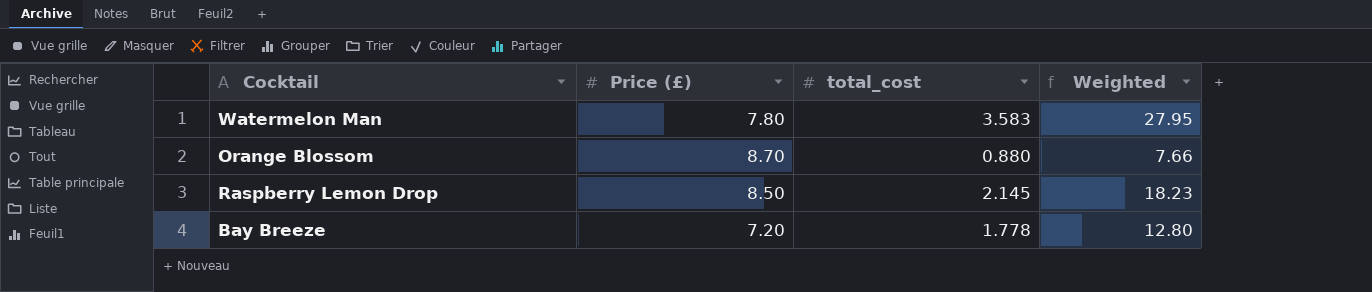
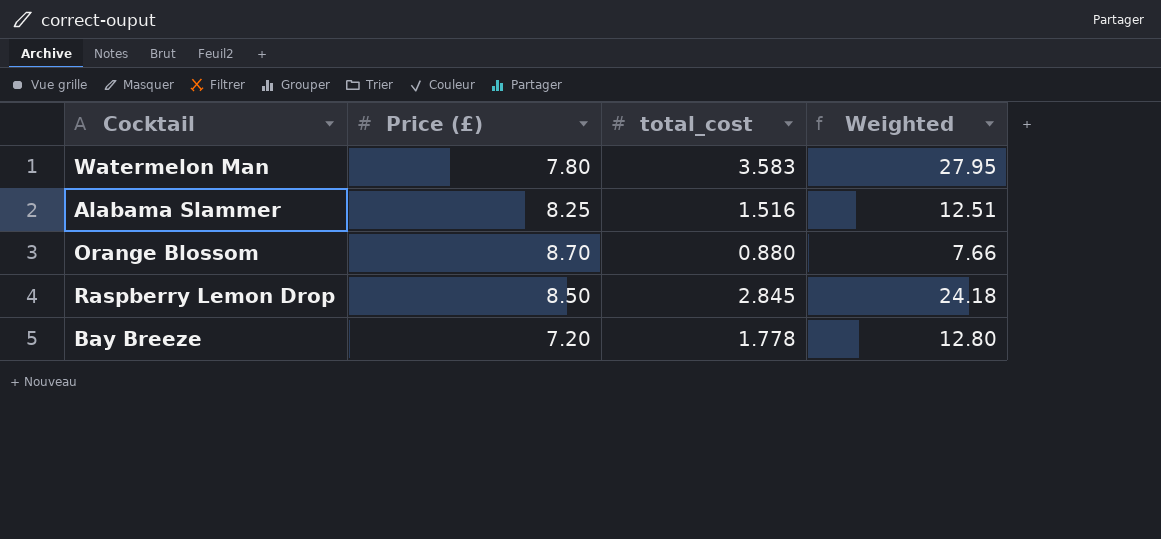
row Alabama Slammer: none -> 8.25 | 1.516 | 12.51
Raspberry Lemon Drop | total_cost: 2.145 -> 2.845
Raspberry Lemon Drop | Weighted: 18.23 -> 24.18

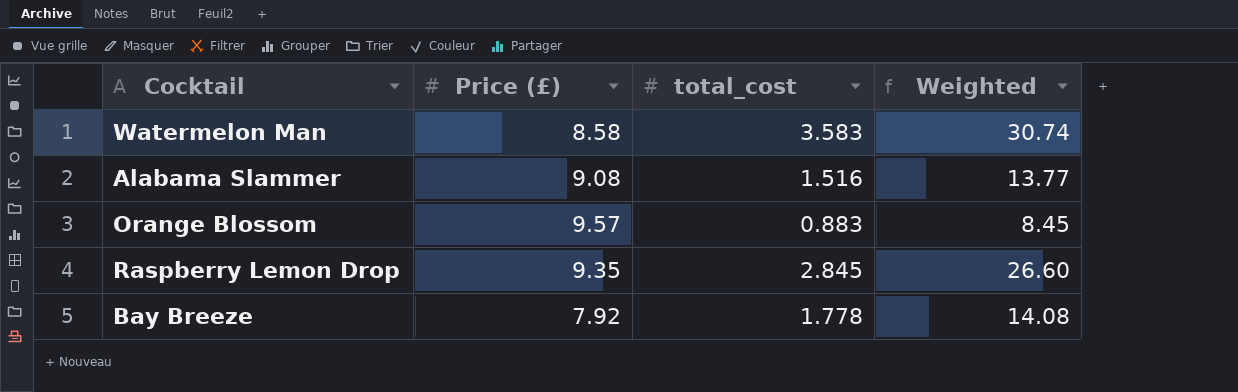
Watermelon Man | Price (£): 7.80 -> 8.58
Watermelon Man | Weighted: 27.95 -> 30.74
Alabama Slammer | Price (£): 8.25 -> 9.08
Alabama Slammer | Weighted: 12.51 -> 13.77
Orange Blossom | Price (£): 8.70 -> 9.57
Orange Blossom | total_cost: 0.880 -> 0.883
Orange Blossom | Weighted: 7.66 -> 8.45
Raspberry Lemon Drop | Price (£): 8.50 -> 9.35
Raspberry Lemon Drop | Weighted: 24.18 -> 26.60
Bay Breeze | Price (£): 7.20 -> 7.92
Bay Breeze | Weighted: 12.80 -> 14.08

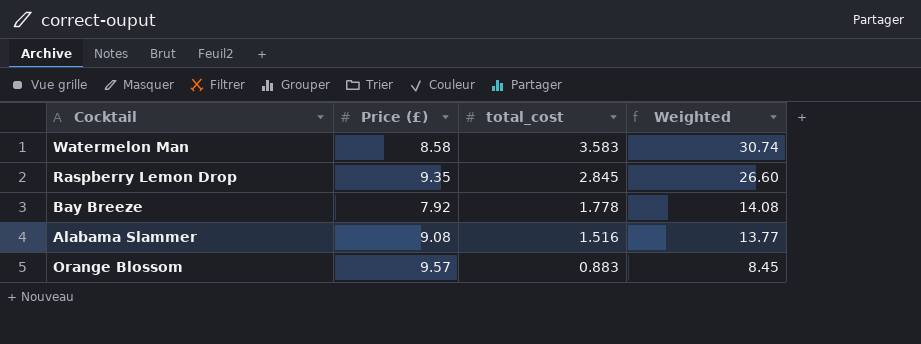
row order: none -> total_cost descending

